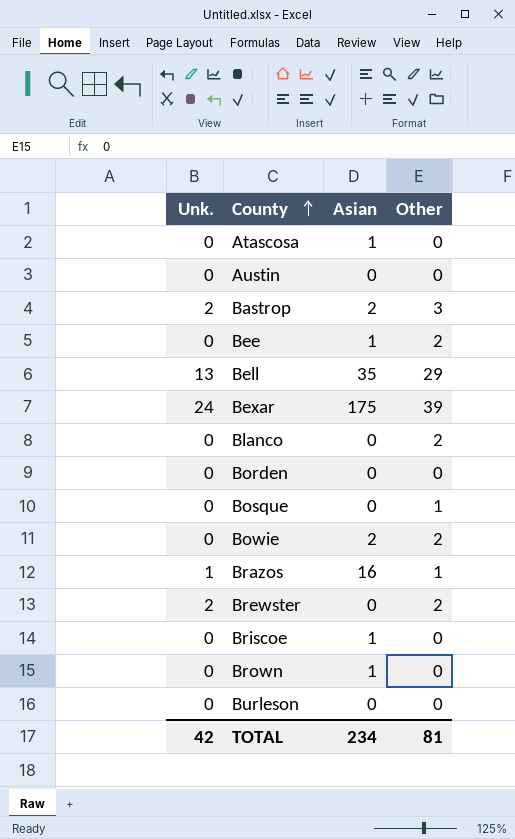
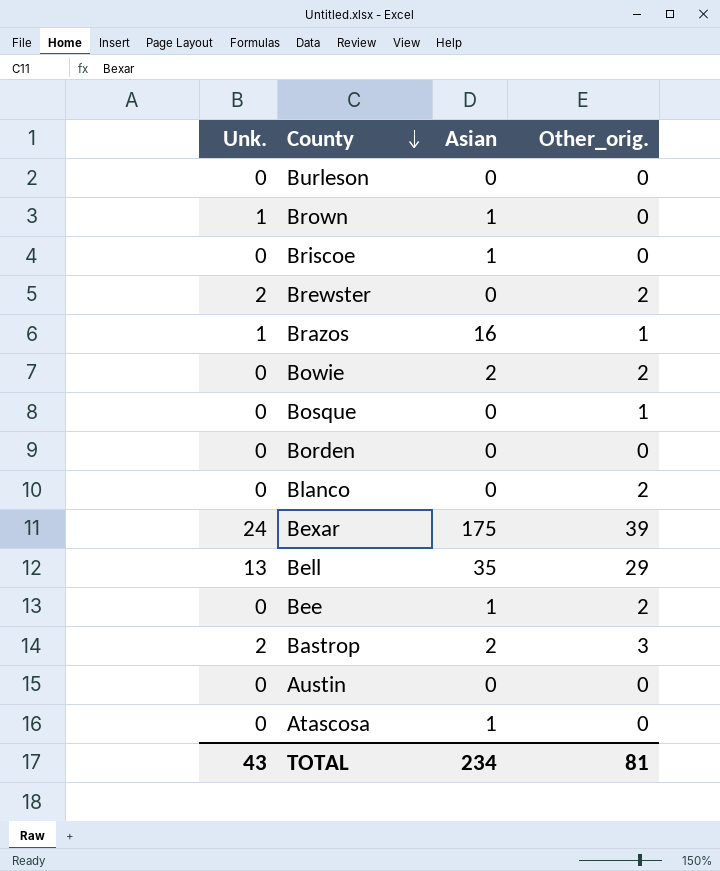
row order: County ascending -> County descending
column name: Other -> Other_orig.
Brown | Unk.: 0 -> 1
TOTAL | Unk.: 42 -> 43

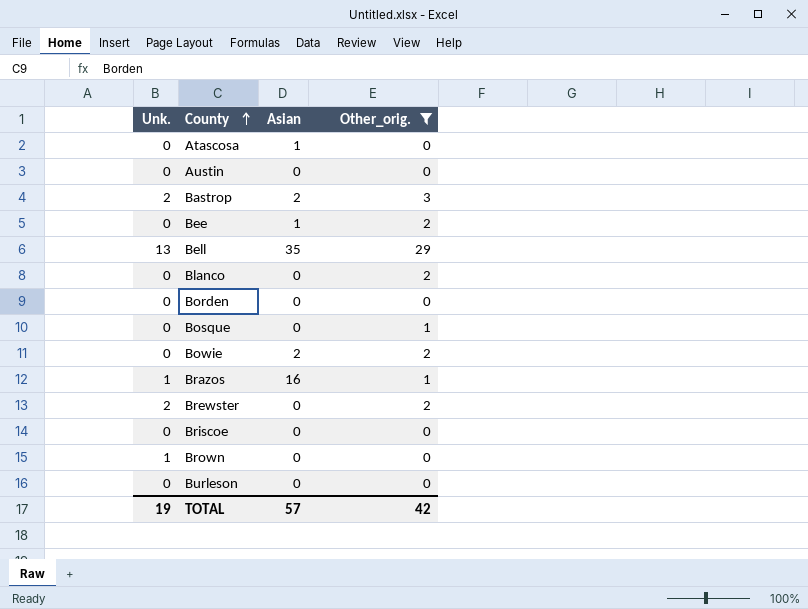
filter: none -> Other_orig. != 39
row order: County descending -> County ascending
Briscoe | Asian: 1 -> 0
Brown | Asian: 1 -> 0
TOTAL | Unk.: 43 -> 19
TOTAL | Asian: 234 -> 57
TOTAL | Other_orig.: 81 -> 42

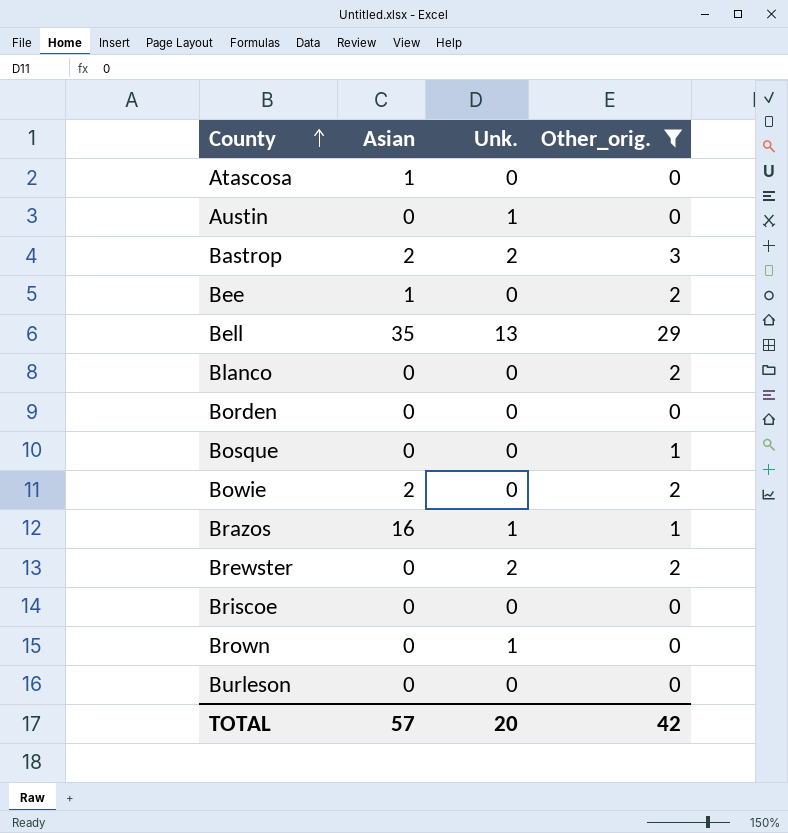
column Unk. | position: 1 -> 3
Austin | Unk.: 0 -> 1
TOTAL | Unk.: 19 -> 20

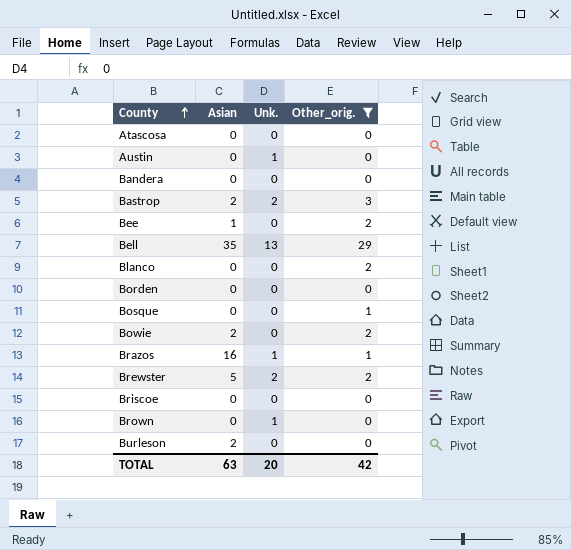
Atascosa | Asian: 1 -> 0
row Bandera: none -> 0 | 0 | 0
Brewster | Asian: 0 -> 5
Burleson | Asian: 0 -> 2
TOTAL | Asian: 57 -> 63

